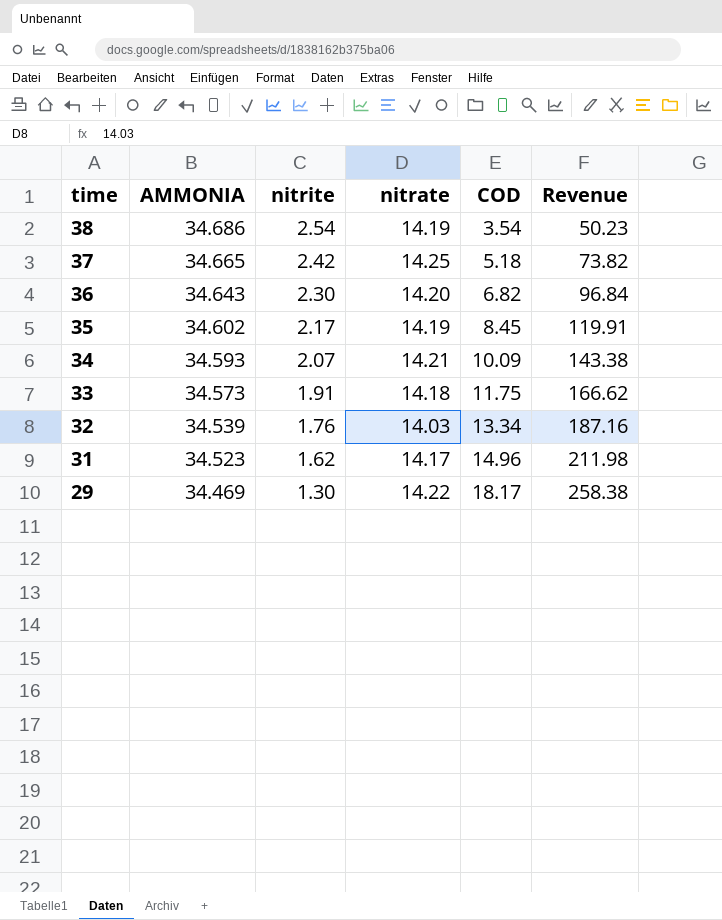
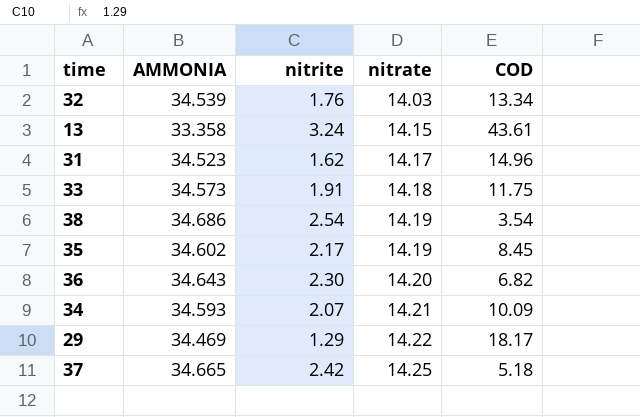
row order: time descending -> nitrate ascending
column Revenue | formula: [nitrate] * [COD] -> none
row 13: none -> 33.358 | 3.24 | 14.15 | 43.61
29 | nitrite: 1.30 -> 1.29

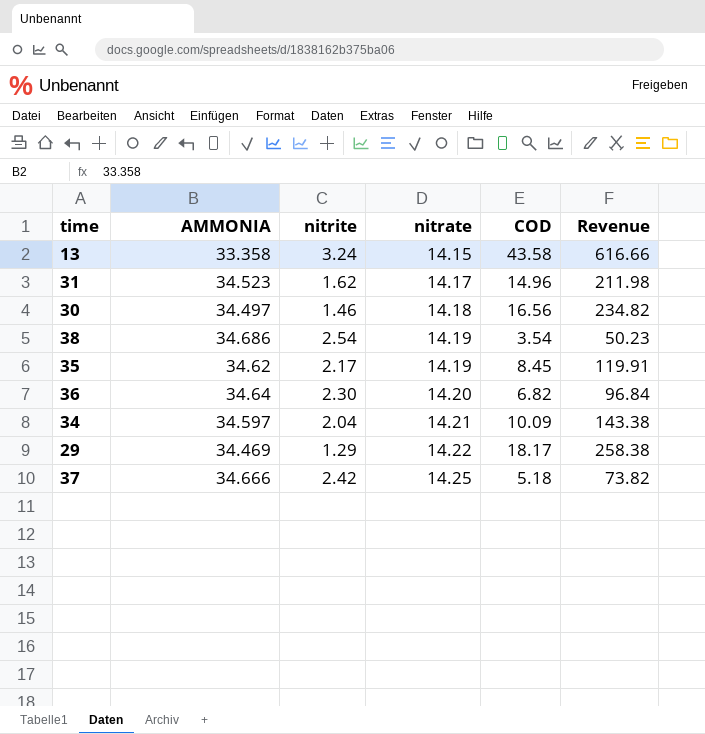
column Revenue | formula: none -> [nitrate] * [COD]
row 32: 34.539 | 1.76 | 14.03 | 13.34 -> none
row 33: 34.573 | 1.91 | 14.18 | 11.75 -> none
13 | COD: 43.61 -> 43.58
row 30: none -> 34.497 | 1.46 | 14.18 | 16.56 | 234.82
35 | AMMONIA: 34.602 -> 34.62
36 | AMMONIA: 34.643 -> 34.64
34 | AMMONIA: 34.593 -> 34.597
34 | nitrite: 2.07 -> 2.04
37 | AMMONIA: 34.665 -> 34.666

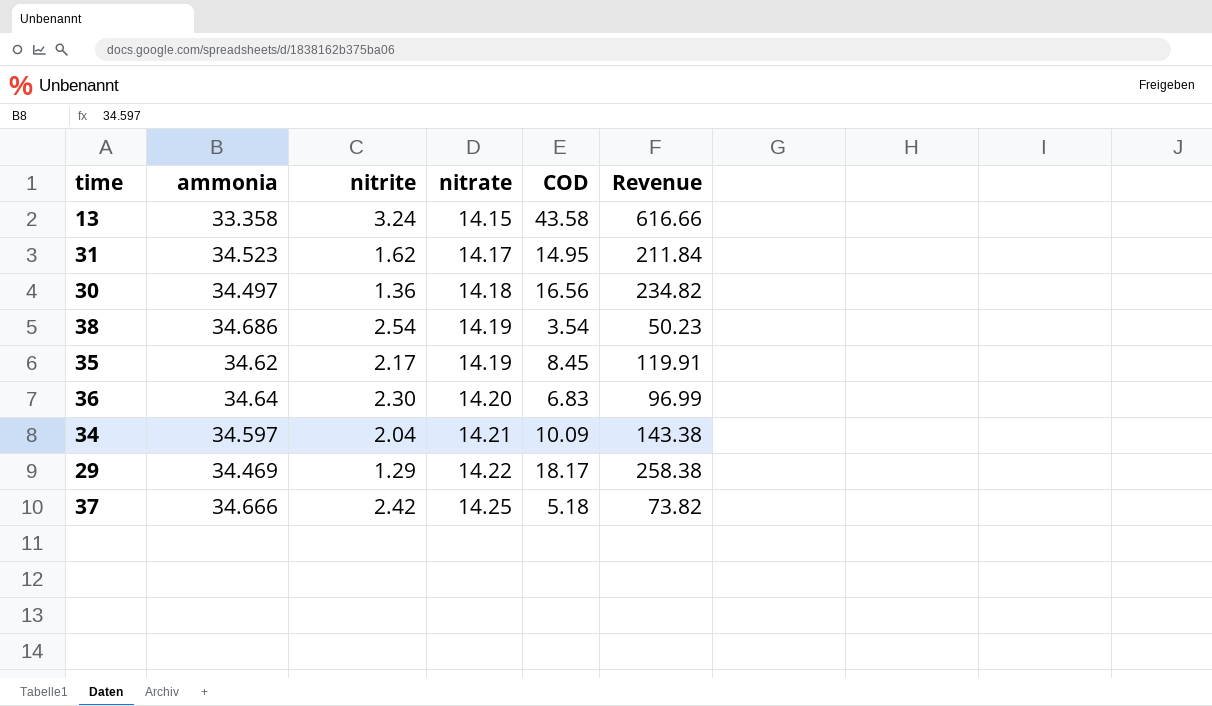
column name: AMMONIA -> ammonia
31 | COD: 14.96 -> 14.95
31 | Revenue: 211.98 -> 211.84
30 | nitrite: 1.46 -> 1.36
36 | COD: 6.82 -> 6.83
36 | Revenue: 96.84 -> 96.99

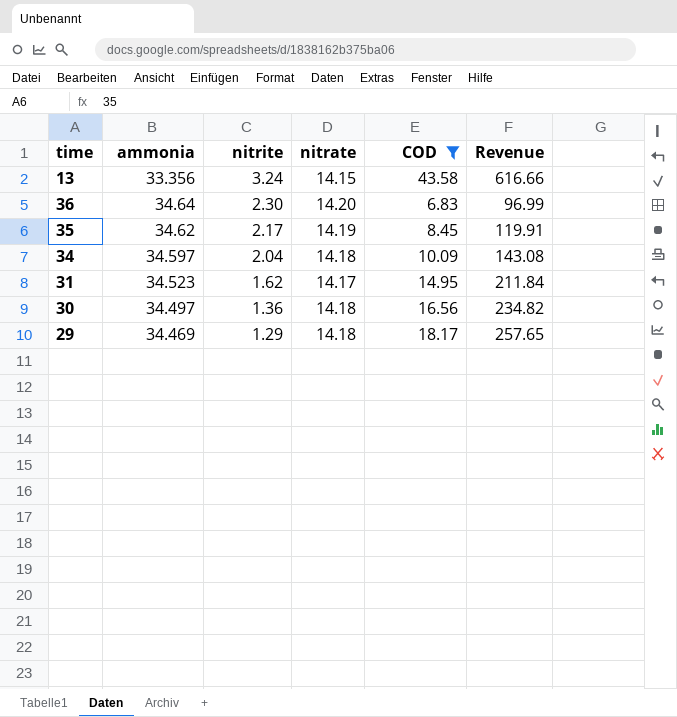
filter: none -> COD >= 6.83
row order: nitrate ascending -> nitrite descending
13 | ammonia: 33.358 -> 33.356
34 | nitrate: 14.21 -> 14.18
34 | Revenue: 143.38 -> 143.08
29 | nitrate: 14.22 -> 14.18
29 | Revenue: 258.38 -> 257.65

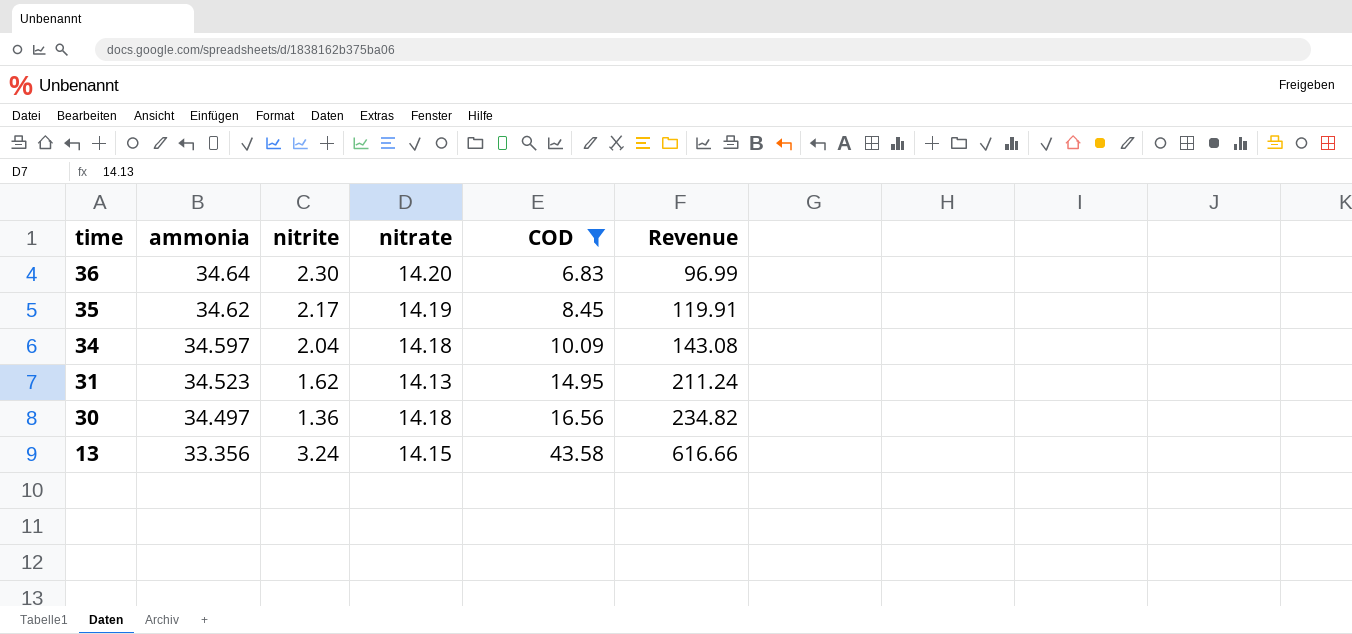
row order: nitrite descending -> time descending
row 29: 34.469 | 1.29 | 14.18 | 18.17 | 257.65 -> none
31 | nitrate: 14.17 -> 14.13
31 | Revenue: 211.84 -> 211.24

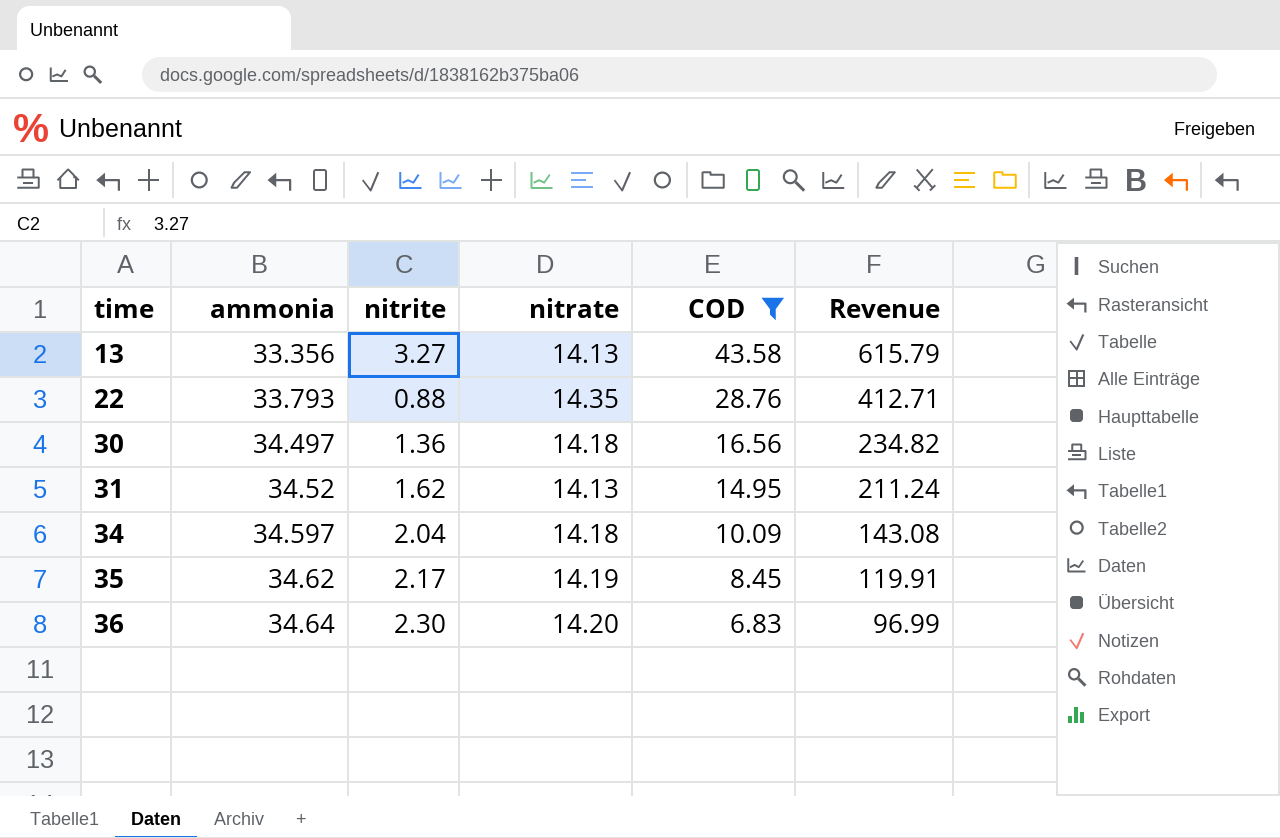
row order: time descending -> time ascending
13 | nitrite: 3.24 -> 3.27
13 | nitrate: 14.15 -> 14.13
13 | Revenue: 616.66 -> 615.79
row 22: none -> 33.793 | 0.88 | 14.35 | 28.76 | 412.71
31 | ammonia: 34.523 -> 34.52

